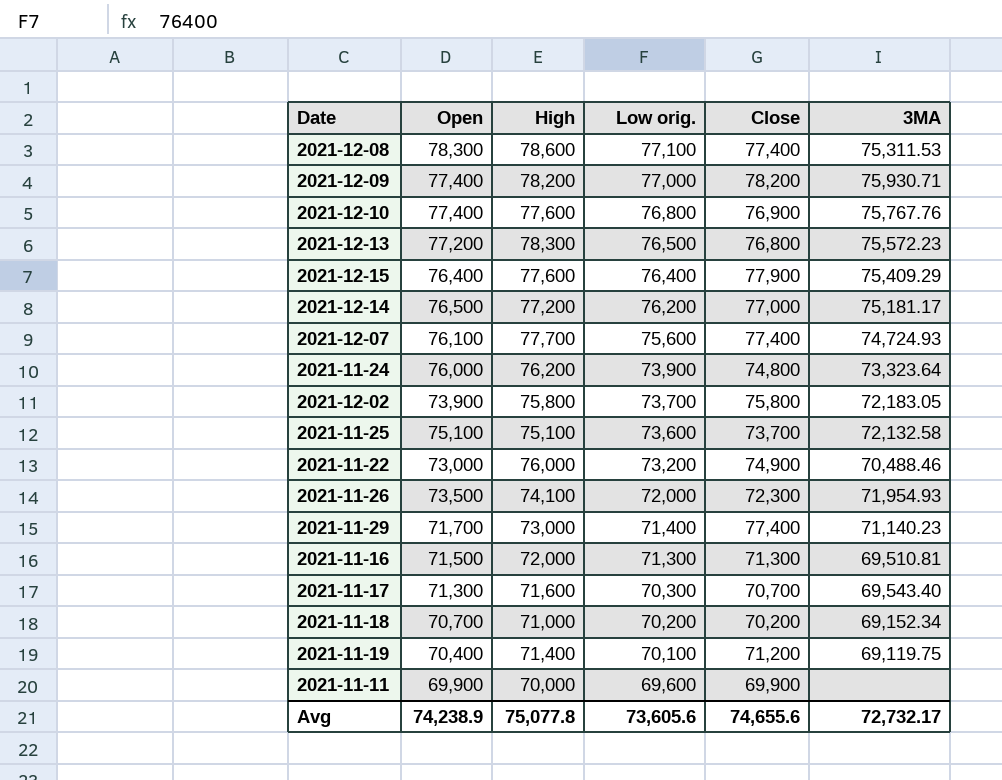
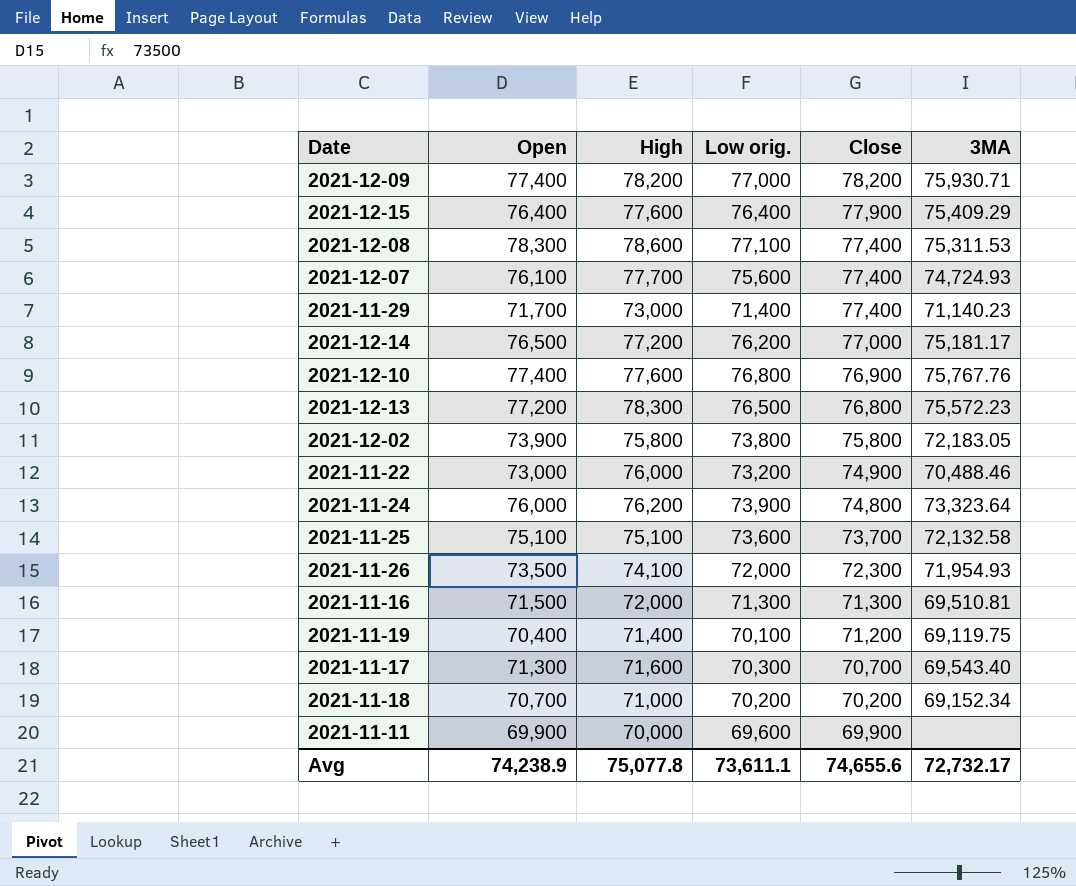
row order: Low orig. descending -> Close descending
2021-12-02 | Low orig.: 73,700 -> 73,800
Avg | Low orig.: 73,605.6 -> 73,611.1

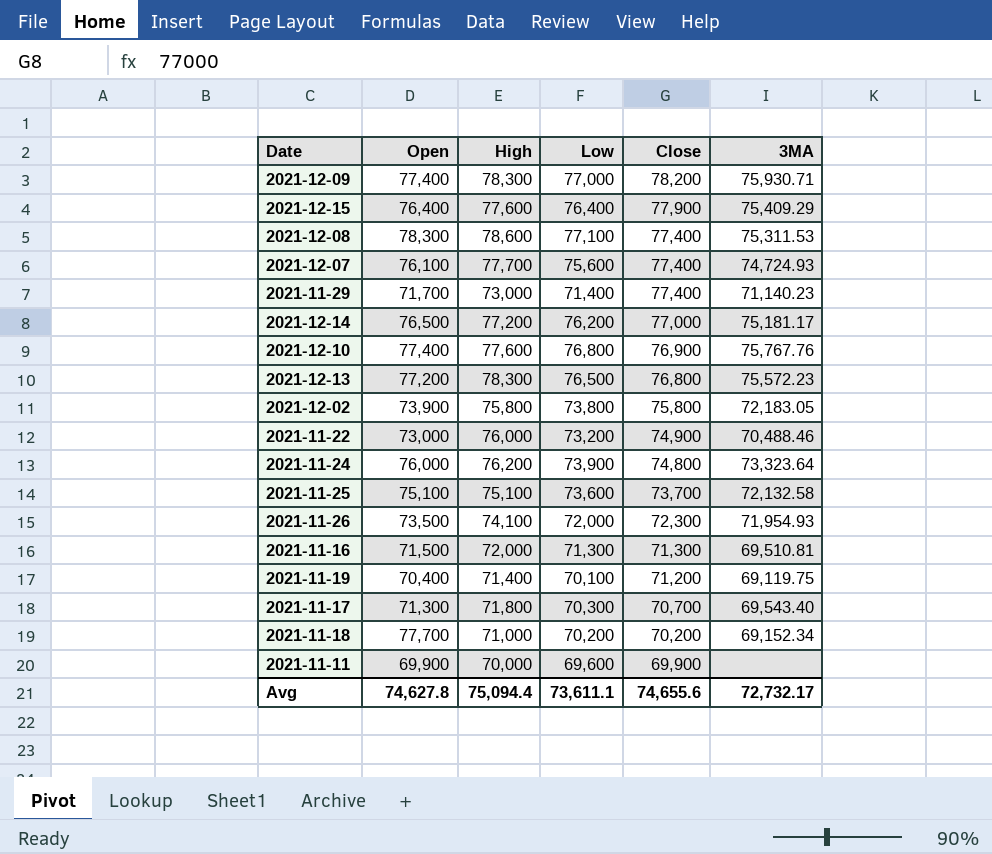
column name: Low orig. -> Low
2021-12-09 | High: 78,200 -> 78,300
2021-11-17 | High: 71,600 -> 71,800
2021-11-18 | Open: 70,700 -> 77,700
Avg | Open: 74,238.9 -> 74,627.8
Avg | High: 75,077.8 -> 75,094.4

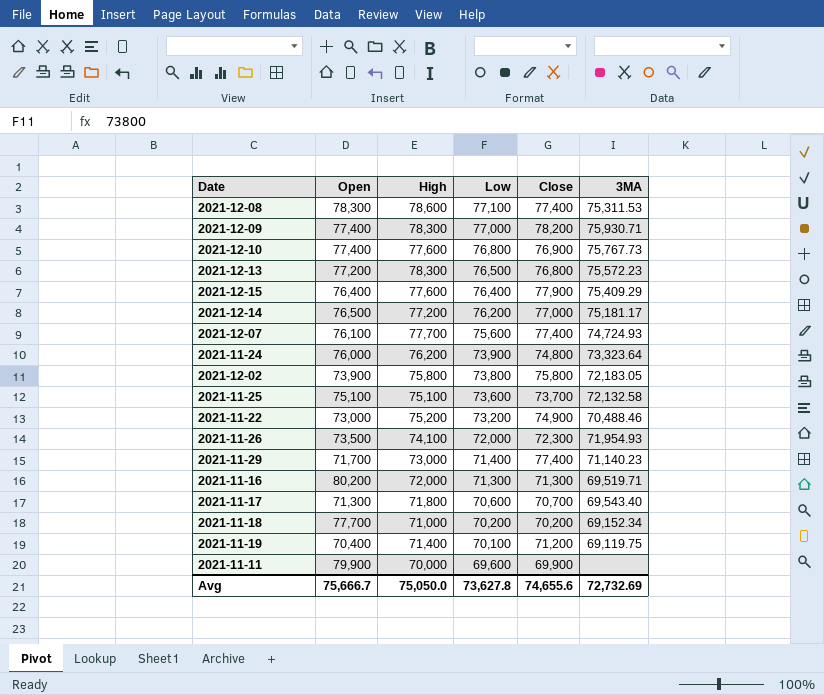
row order: Close descending -> Low descending
2021-12-10 | 3MA: 75,767.76 -> 75,767.73
2021-11-22 | High: 76,000 -> 75,200
2021-11-16 | Open: 71,500 -> 80,200
2021-11-16 | 3MA: 69,510.81 -> 69,519.71
2021-11-17 | Low: 70,300 -> 70,600
2021-11-11 | Open: 69,900 -> 79,900
Avg | Open: 74,627.8 -> 75,666.7
Avg | High: 75,094.4 -> 75,050.0
Avg | Low: 73,611.1 -> 73,627.8
Avg | 3MA: 72,732.17 -> 72,732.69

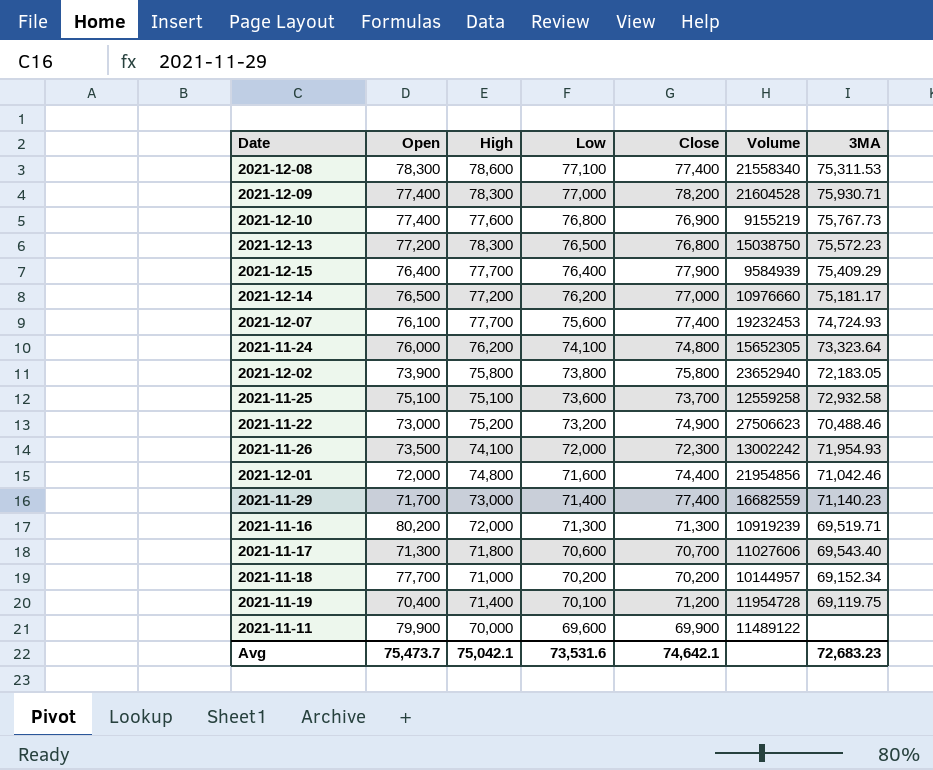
column Volume | position: none -> 6
2021-12-15 | High: 77,600 -> 77,700
2021-11-24 | Low: 73,900 -> 74,100
2021-11-25 | 3MA: 72,132.58 -> 72,932.58
row 2021-12-01: none -> 72,000 | 74,800 | 71,600 | 74,400 | 21954856 | 71,042.46
Avg | Open: 75,666.7 -> 75,473.7
Avg | High: 75,050.0 -> 75,042.1
Avg | Low: 73,627.8 -> 73,531.6
Avg | Close: 74,655.6 -> 74,642.1
Avg | 3MA: 72,732.69 -> 72,683.23

